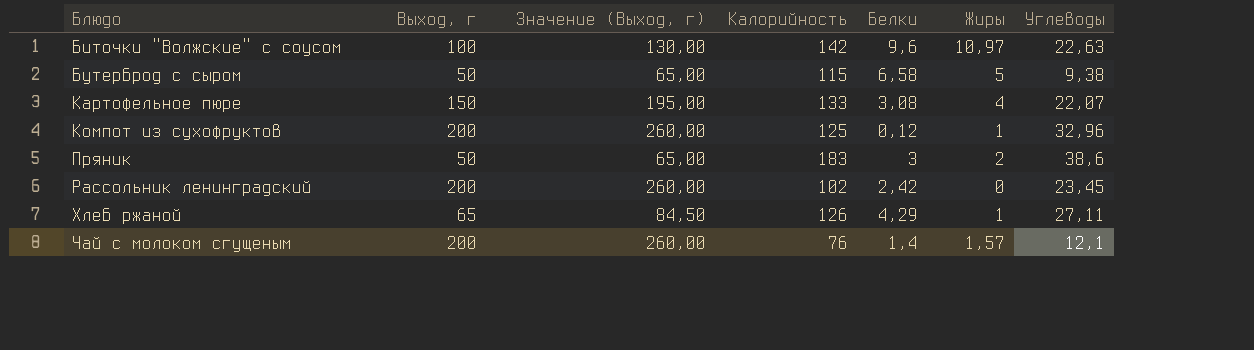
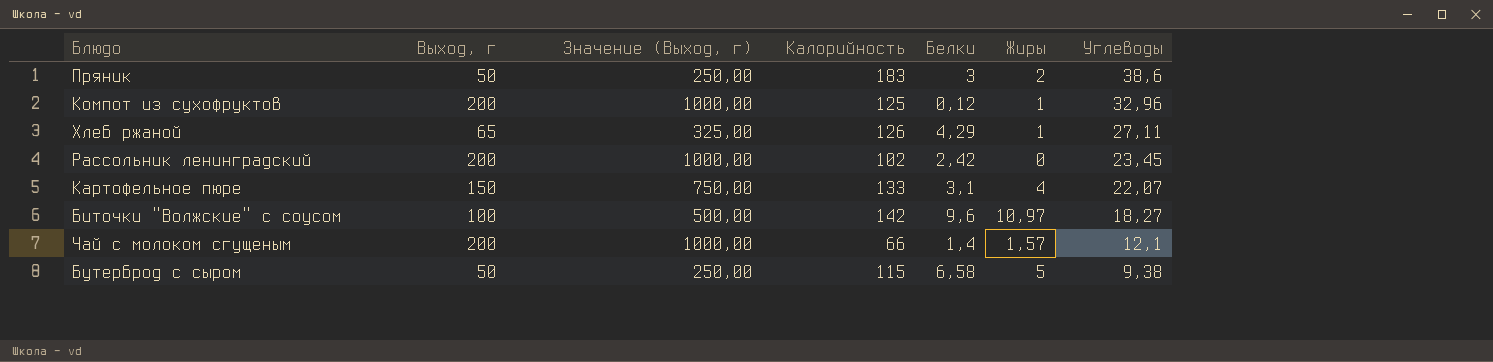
row order: Блюдо ascending -> Углеводы descending
column Значение (Выход, г) | formula: [Выход, г] * 1,3 -> [Выход, г] * 5
Картофельное пюре | Белки: 3,08 -> 3,1
Биточки "Волжские" с соусом | Углеводы: 22,63 -> 18,27
Чай с молоком сгущеным | Калорийность: 76 -> 66

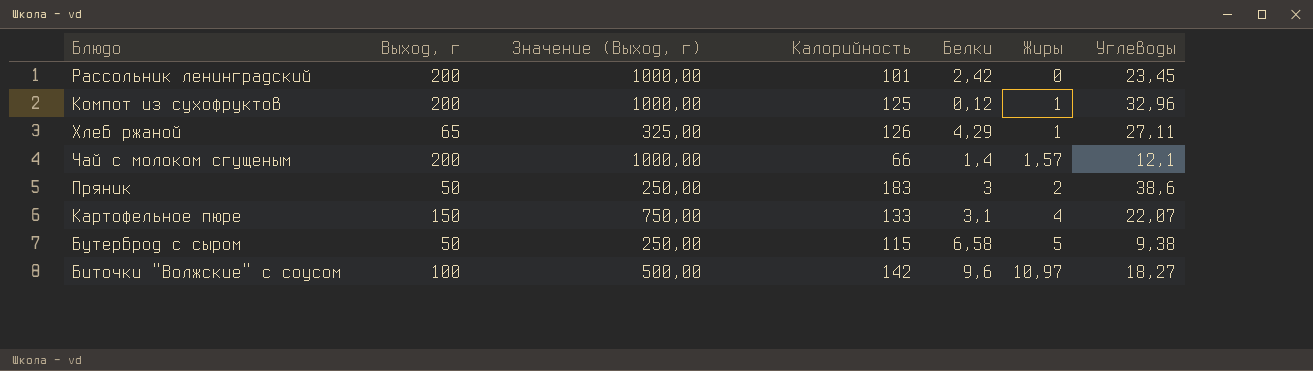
row order: Углеводы descending -> Жиры ascending
Рассольник ленинградский | Калорийность: 102 -> 101

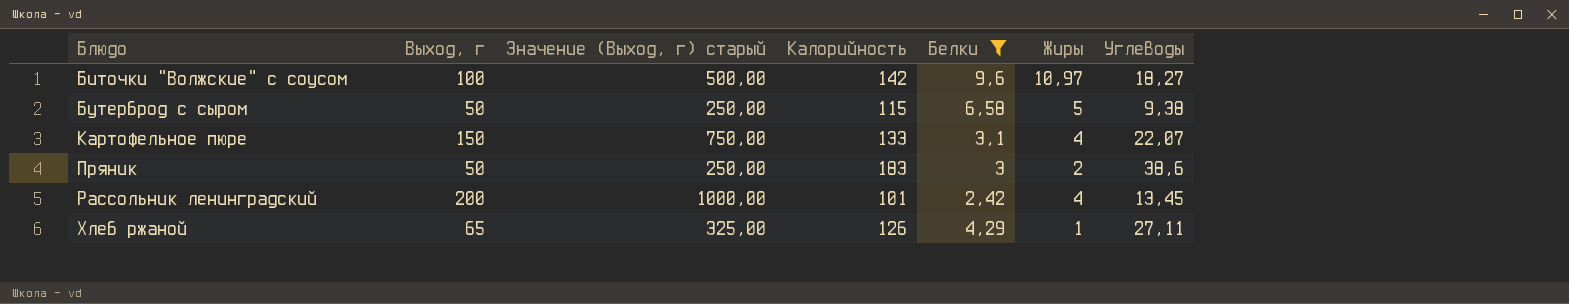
filter: none -> Белки >= 2,42
row order: Жиры ascending -> Блюдо ascending
column name: Значение (Выход, г) -> Значение (Выход, г) старый
Рассольник ленинградский | Жиры: 0 -> 4
Рассольник ленинградский | Углеводы: 23,45 -> 13,45

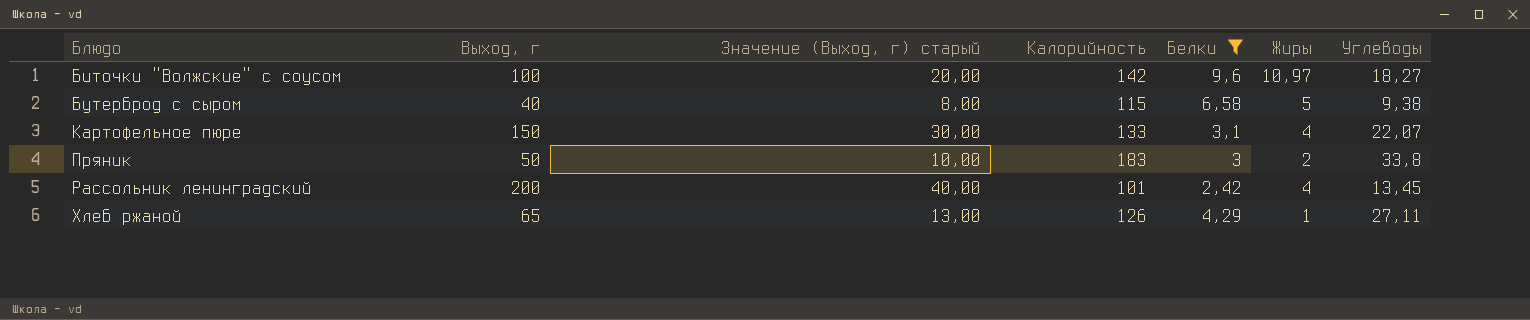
column Значение (Выход, г) старый | formula: [Выход, г] * 5 -> [Выход, г] * 0,2
Бутерброд с сыром | Выход, г: 50 -> 40
Пряник | Углеводы: 38,6 -> 33,8

